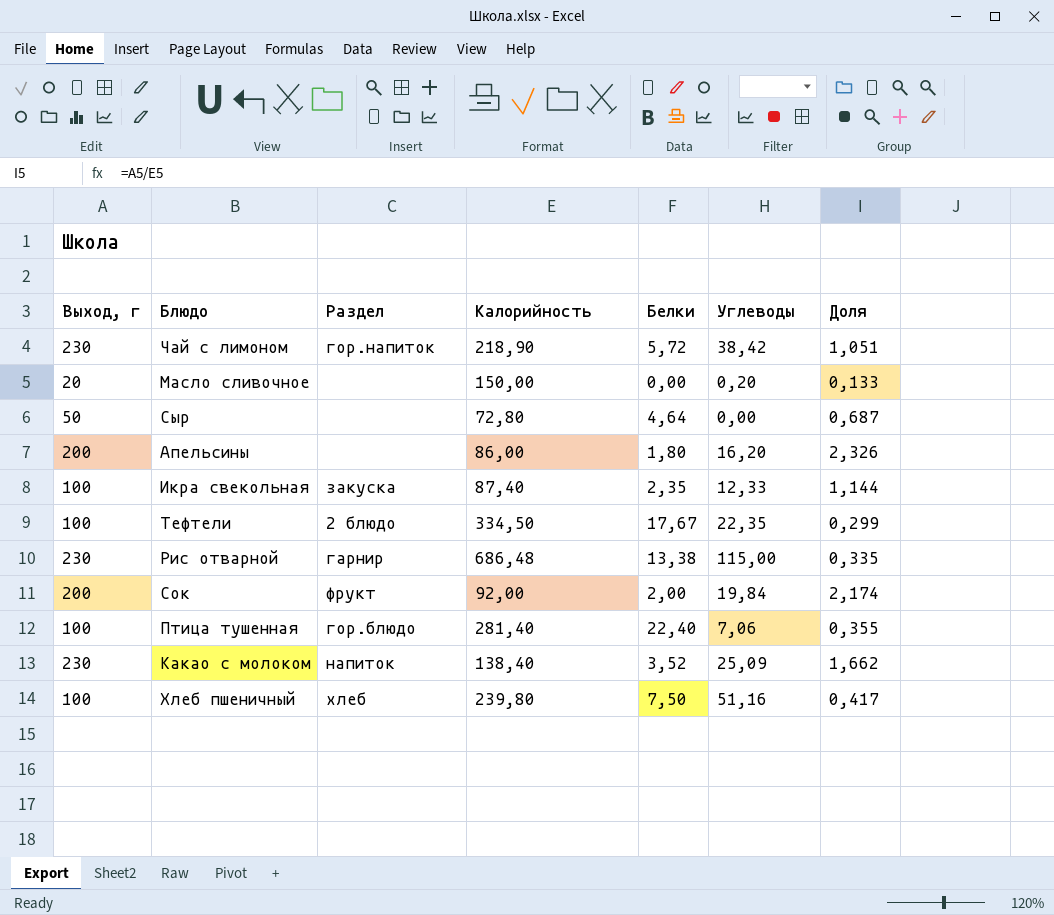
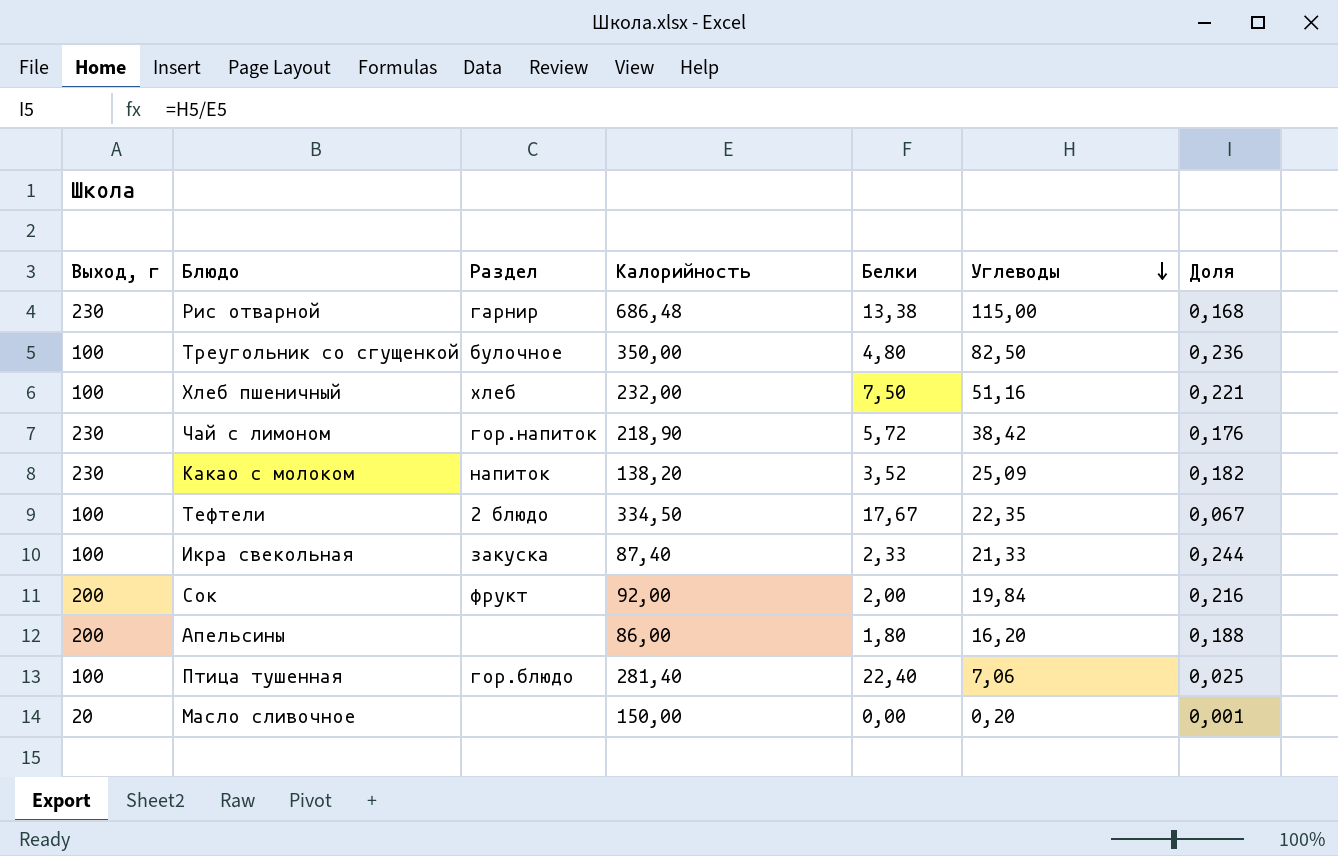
row order: none -> Углеводы descending
column Доля | formula: [Выход, г] / [Калорийность] -> [Углеводы] / [Калорийность]
row Сыр: 50 | none | 72,80 | 4,64 | 0,00 | 0,687 -> none
row Треугольник со сгущенкой: none -> 100 | булочное | 350,00 | 4,80 | 82,50 | 0,236
Хлеб пшеничный | Калорийность: 239,80 -> 232,00
Какао с молоком | Калорийность: 138,40 -> 138,20
Икра свекольная | Белки: 2,35 -> 2,33
Икра свекольная | Углеводы: 12,33 -> 21,33

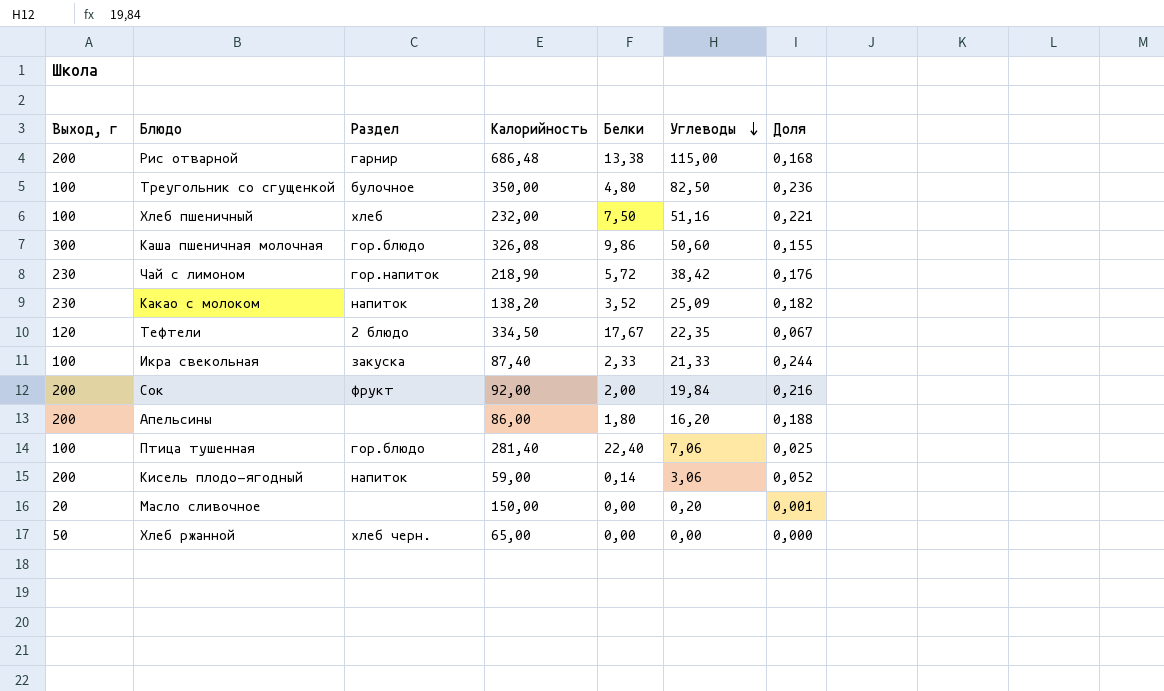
Рис отварной | Выход, г: 230 -> 200
row Каша пшеничная молочная: none -> 300 | гор.блюдо | 326,08 | 9,86 | 50,60 | 0,155
Тефтели | Выход, г: 100 -> 120
row Кисель плодо-ягодный: none -> 200 | напиток | 59,00 | 0,14 | 3,06 | 0,052
row Хлеб ржанной: none -> 50 | хлеб черн. | 65,00 | 0,00 | 0,00 | 0,000

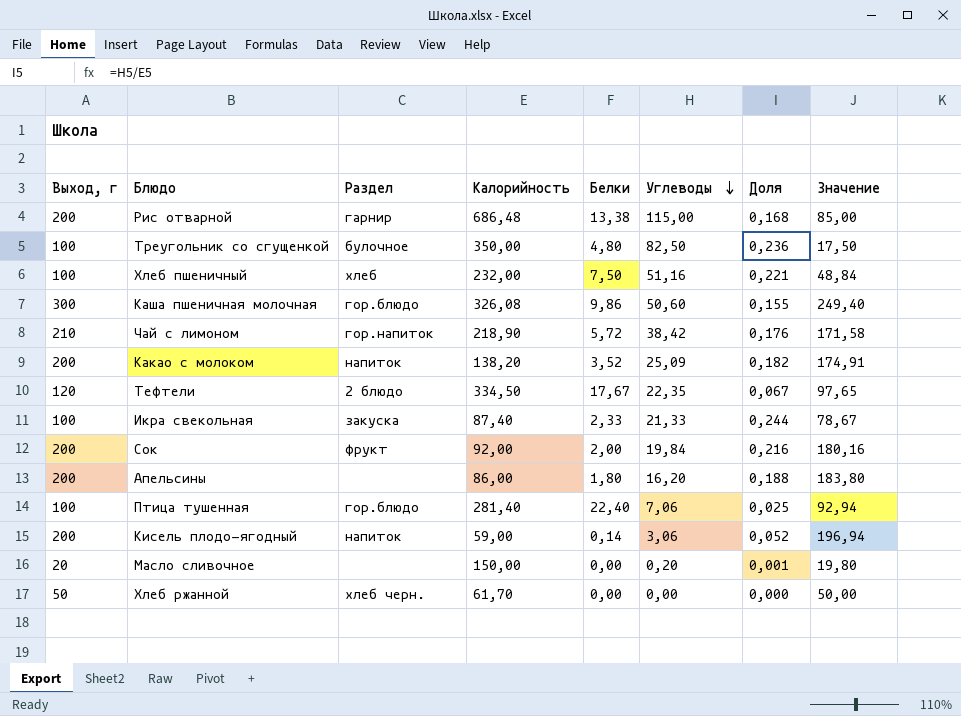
column Значение | formula: none -> [Выход, г] - [Углеводы]
Чай с лимоном | Выход, г: 230 -> 210
Какао с молоком | Выход, г: 230 -> 200
Хлеб ржанной | Калорийность: 65,00 -> 61,70

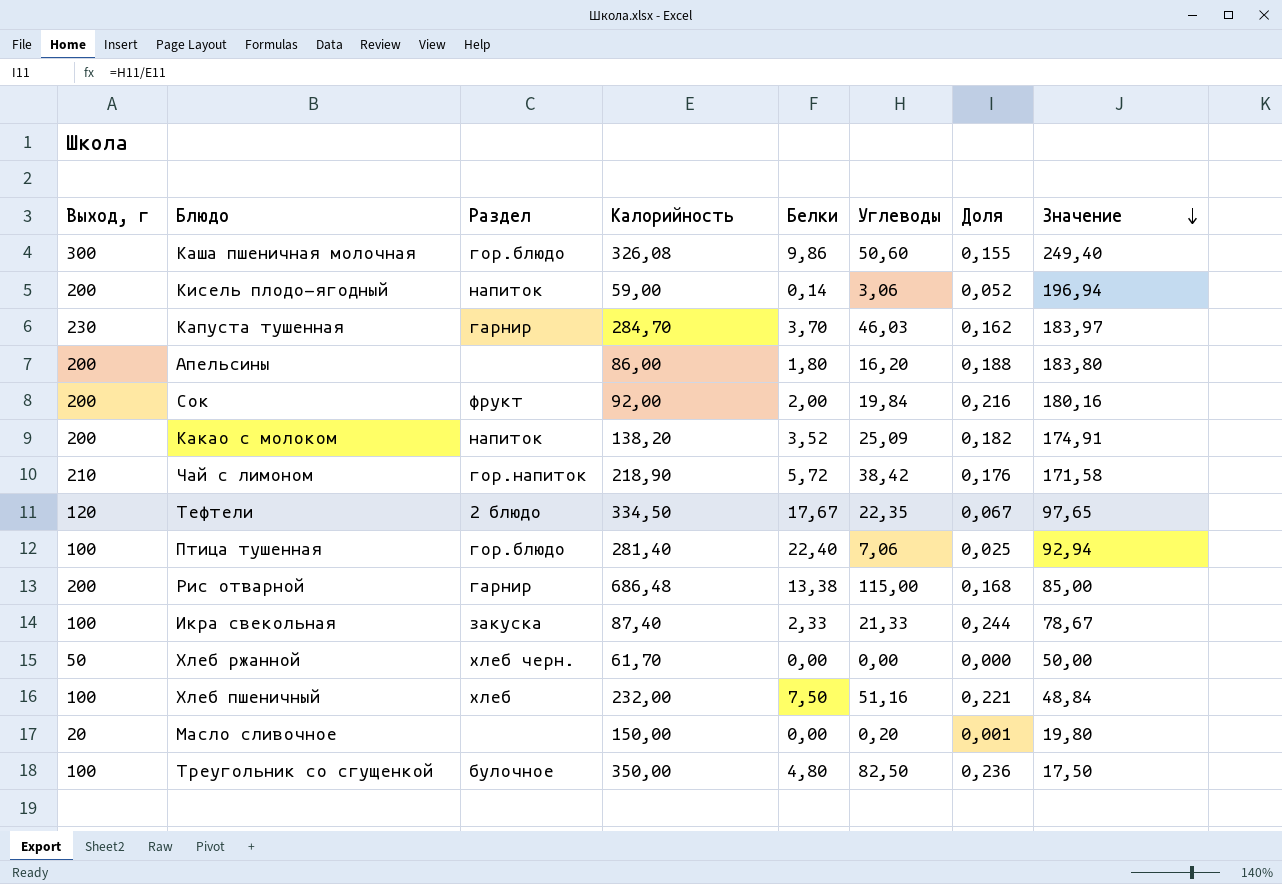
row order: Углеводы descending -> Значение descending
row Капуста тушенная: none -> 230 | гарнир | 284,70 | 3,70 | 46,03 | 0,162 | 183,97

